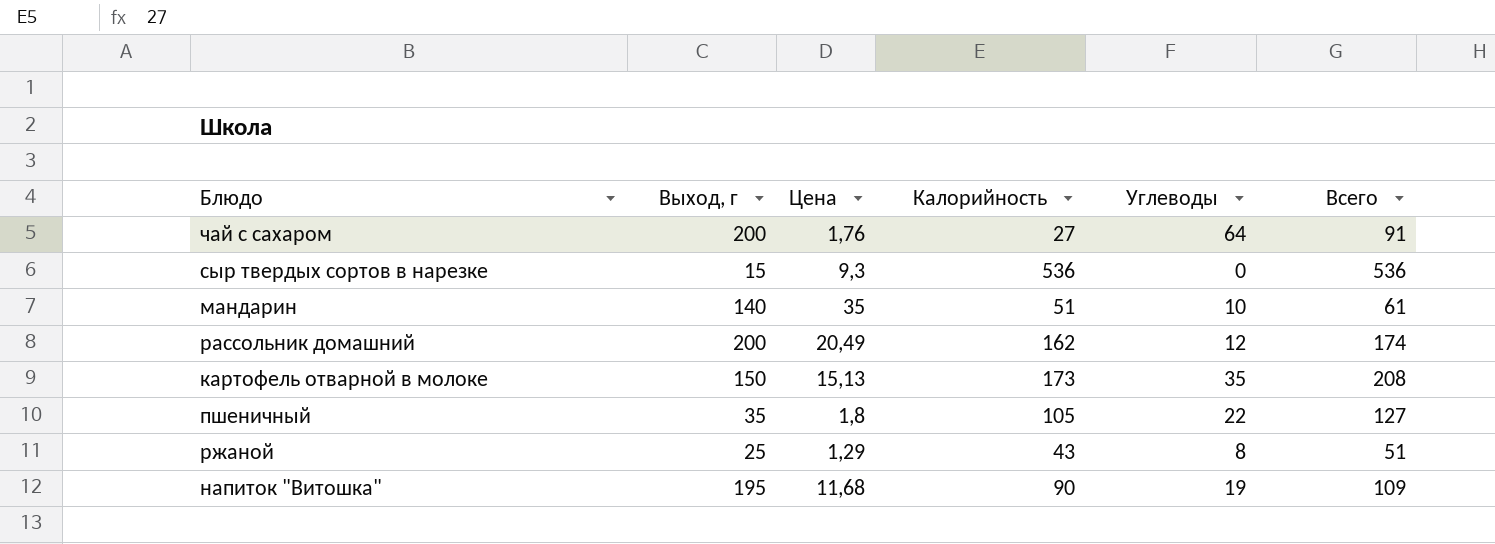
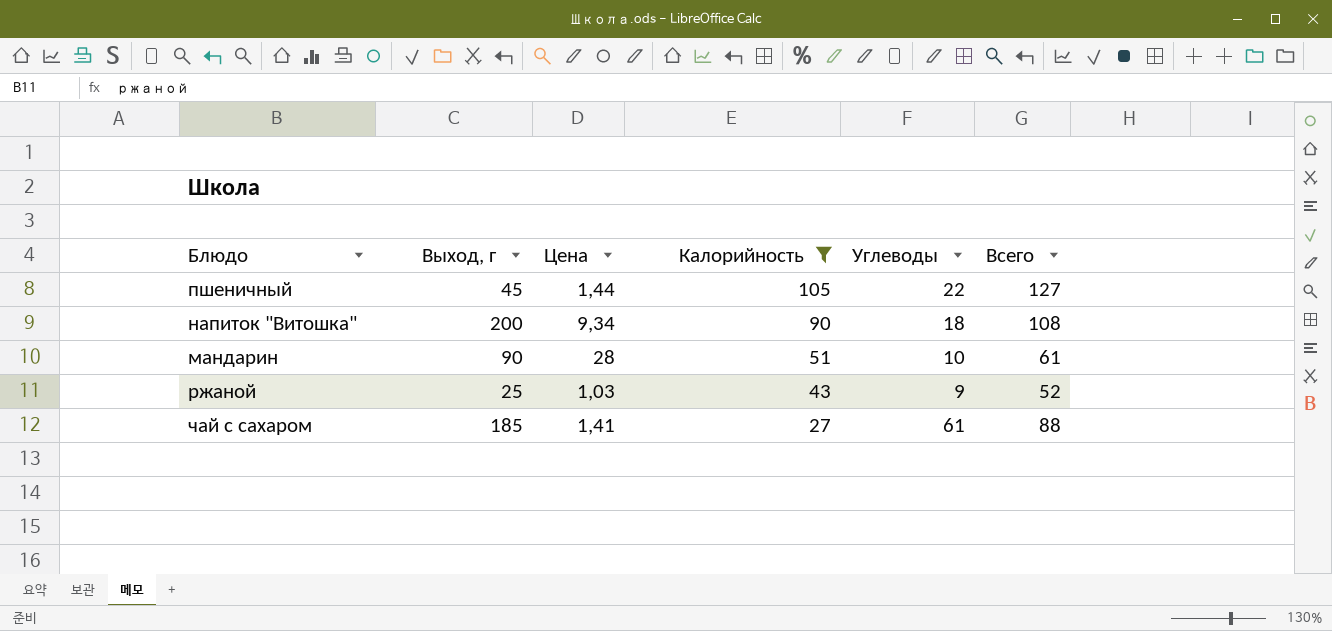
filter: none -> Калорийность <= 105
row order: none -> Калорийность descending
пшеничный | Выход, г: 35 -> 45
пшеничный | Цена: 1,8 -> 1,44
напиток "Витошка" | Выход, г: 195 -> 200
напиток "Витошка" | Цена: 11,68 -> 9,34
напиток "Витошка" | Углеводы: 19 -> 18
напиток "Витошка" | Всего: 109 -> 108
мандарин | Выход, г: 140 -> 90
мандарин | Цена: 35 -> 28
ржаной | Цена: 1,29 -> 1,03
ржаной | Углеводы: 8 -> 9
ржаной | Всего: 51 -> 52
чай с сахаром | Выход, г: 200 -> 185
чай с сахаром | Цена: 1,76 -> 1,41
чай с сахаром | Углеводы: 64 -> 61
чай с сахаром | Всего: 91 -> 88

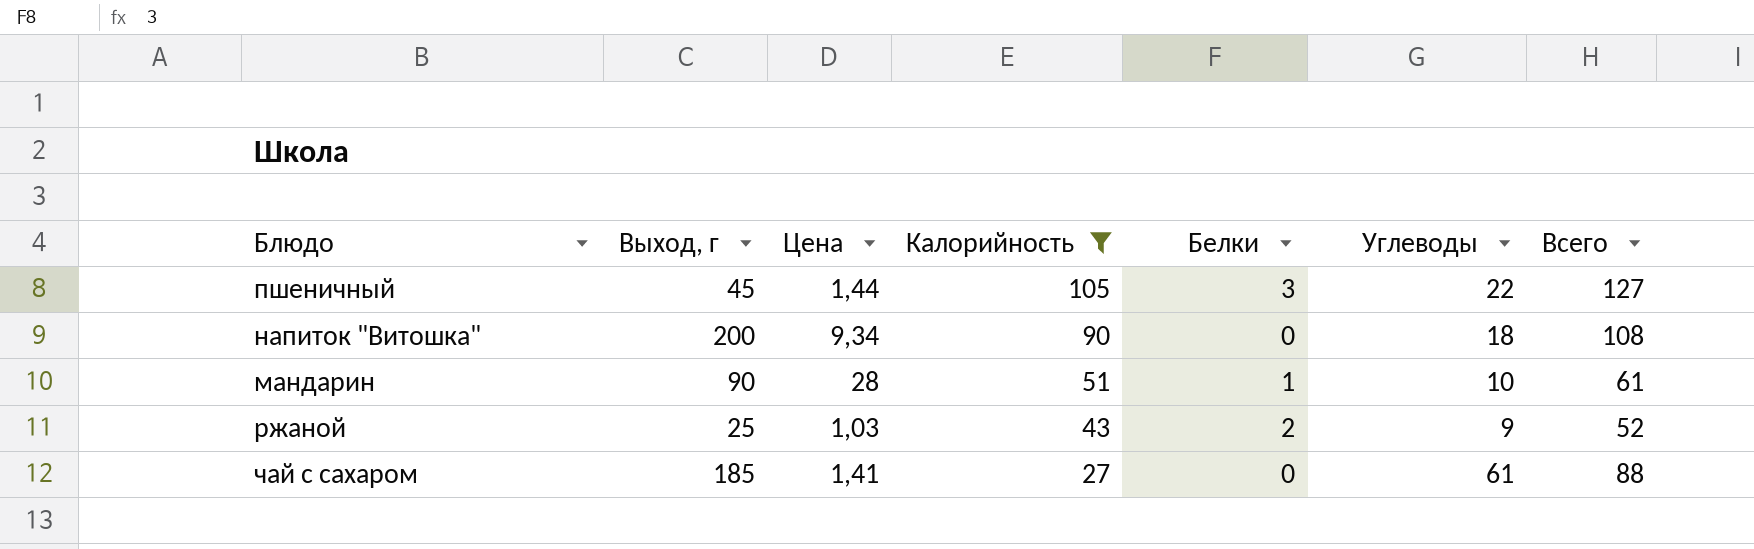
column Белки | position: none -> 5

